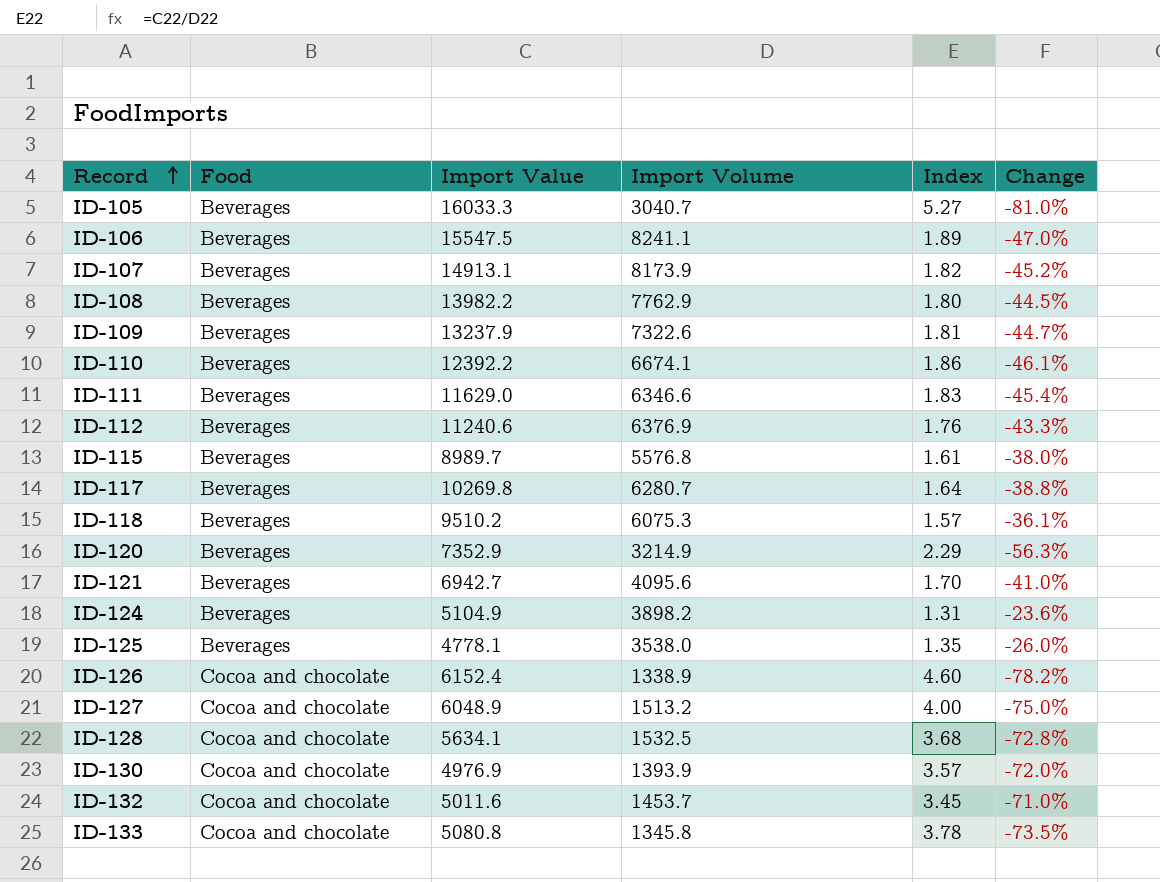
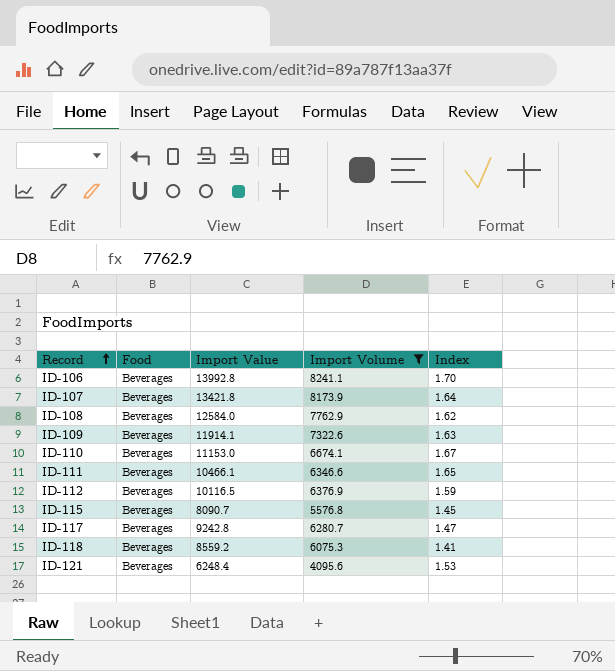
filter: none -> Import Volume >= 4095.6
column Change | formula: ([Import Volume] - [Import Value]) / [Import Value] -> none
ID-106 | Import Value: 15547.5 -> 13992.8
ID-106 | Index: 1.89 -> 1.70
ID-107 | Import Value: 14913.1 -> 13421.8
ID-107 | Index: 1.82 -> 1.64
ID-108 | Import Value: 13982.2 -> 12584.0
ID-108 | Index: 1.80 -> 1.62
ID-109 | Import Value: 13237.9 -> 11914.1
ID-109 | Index: 1.81 -> 1.63
ID-110 | Import Value: 12392.2 -> 11153.0
ID-110 | Index: 1.86 -> 1.67
ID-111 | Import Value: 11629.0 -> 10466.1
ID-111 | Index: 1.83 -> 1.65
ID-112 | Import Value: 11240.6 -> 10116.5
ID-112 | Index: 1.76 -> 1.59
ID-115 | Import Value: 8989.7 -> 8090.7
ID-115 | Index: 1.61 -> 1.45
ID-117 | Import Value: 10269.8 -> 9242.8
ID-117 | Index: 1.64 -> 1.47
ID-118 | Import Value: 9510.2 -> 8559.2
ID-118 | Index: 1.57 -> 1.41
ID-121 | Import Value: 6942.7 -> 6248.4
ID-121 | Index: 1.70 -> 1.53

